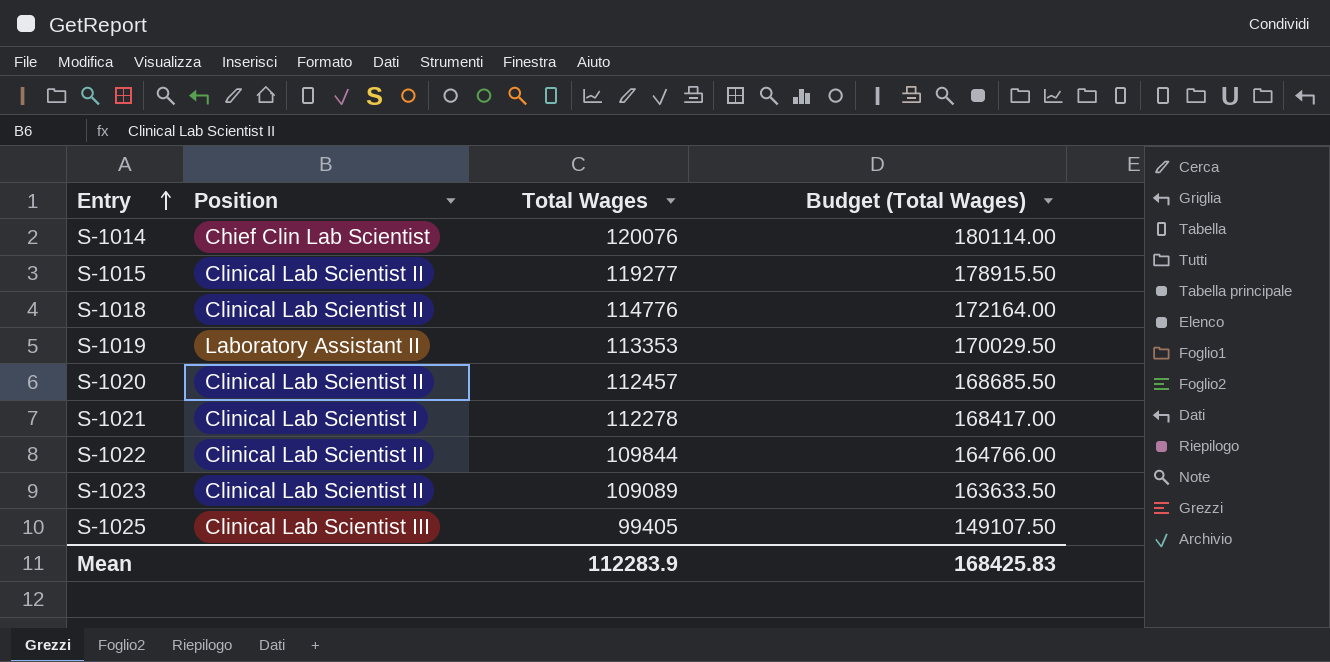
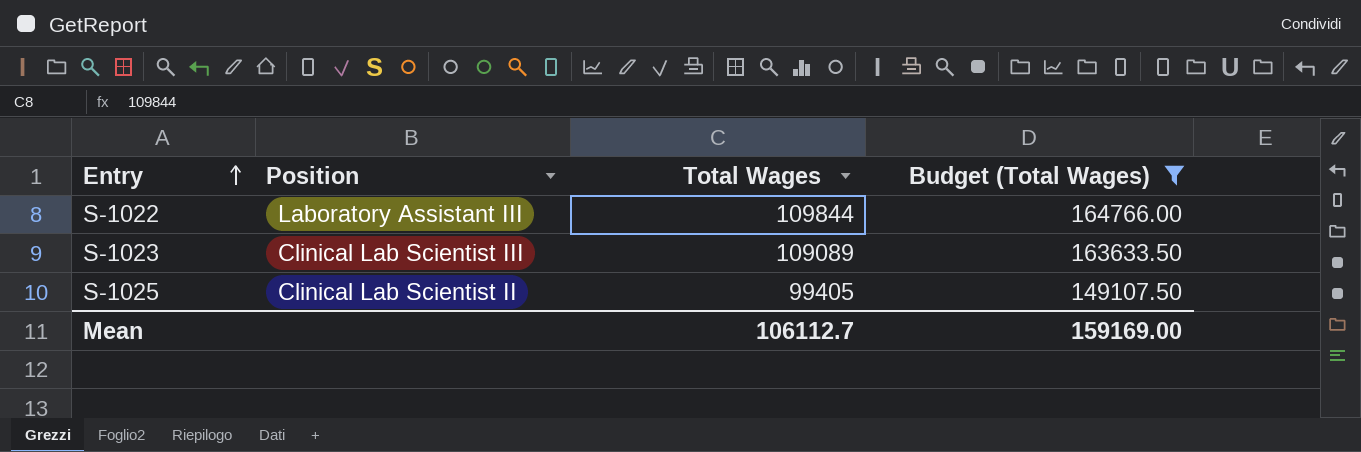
filter: none -> Budget (Total Wages) <= 164766.00
S-1022 | Position: Clinical Lab Scientist II -> Laboratory Assistant III
S-1023 | Position: Clinical Lab Scientist II -> Clinical Lab Scientist III
S-1025 | Position: Clinical Lab Scientist III -> Clinical Lab Scientist II
Mean | Total Wages: 112283.9 -> 106112.7
Mean | Budget (Total Wages): 168425.83 -> 159169.00

